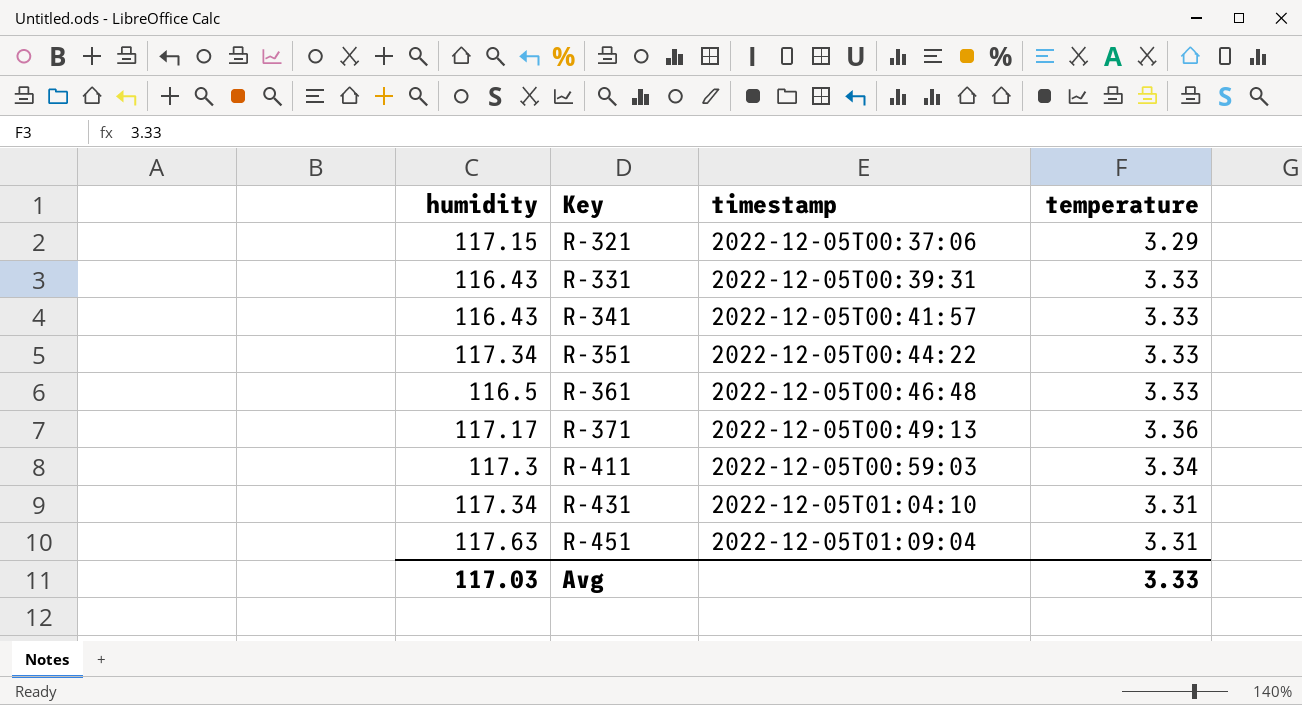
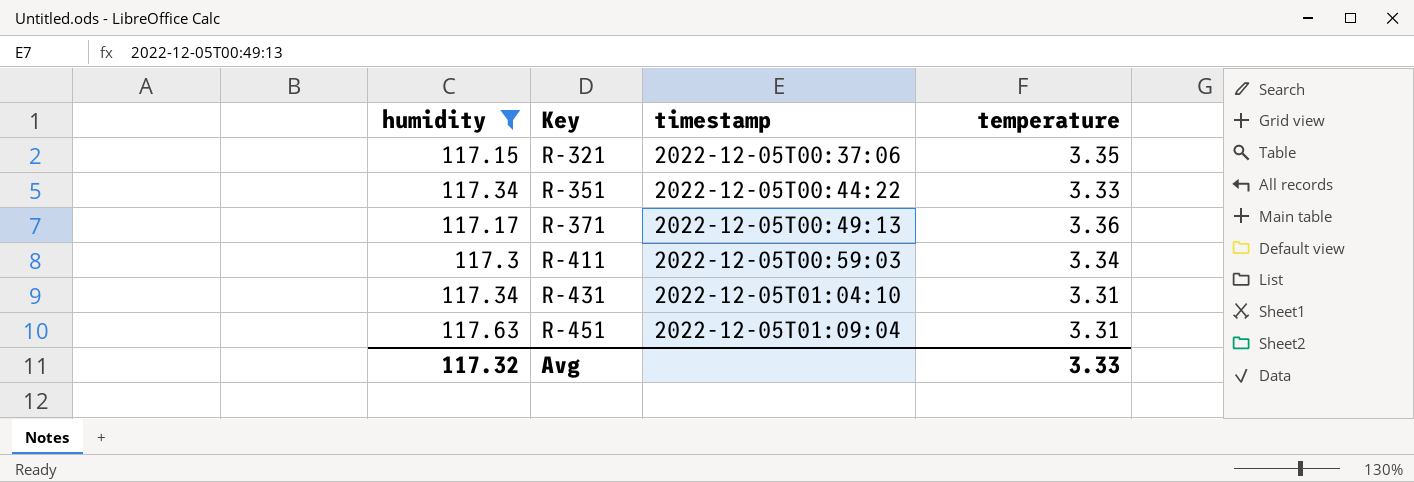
filter: none -> humidity >= 117.15
R-321 | temperature: 3.29 -> 3.35
Avg | humidity: 117.03 -> 117.32

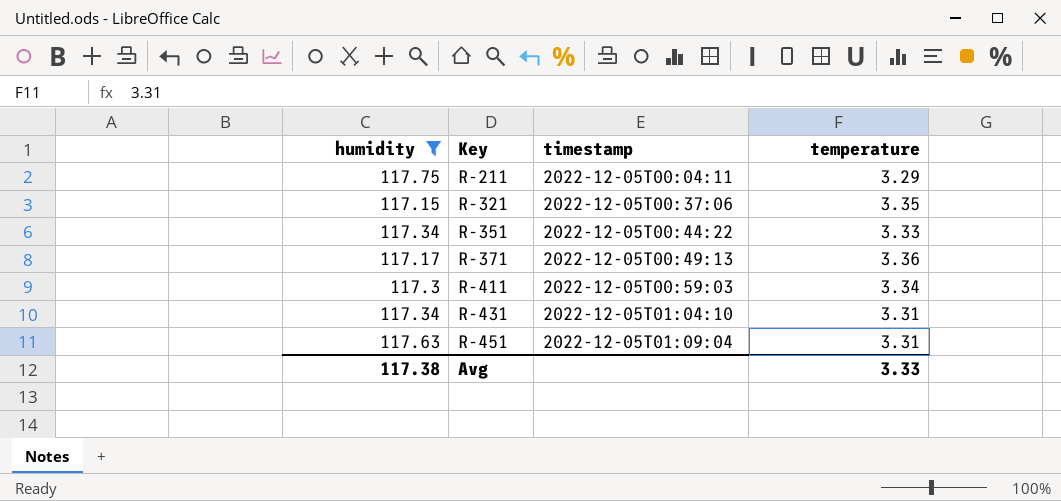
row R-211: none -> 117.75 | 2022-12-05T00:04:11 | 3.29
Avg | humidity: 117.32 -> 117.38

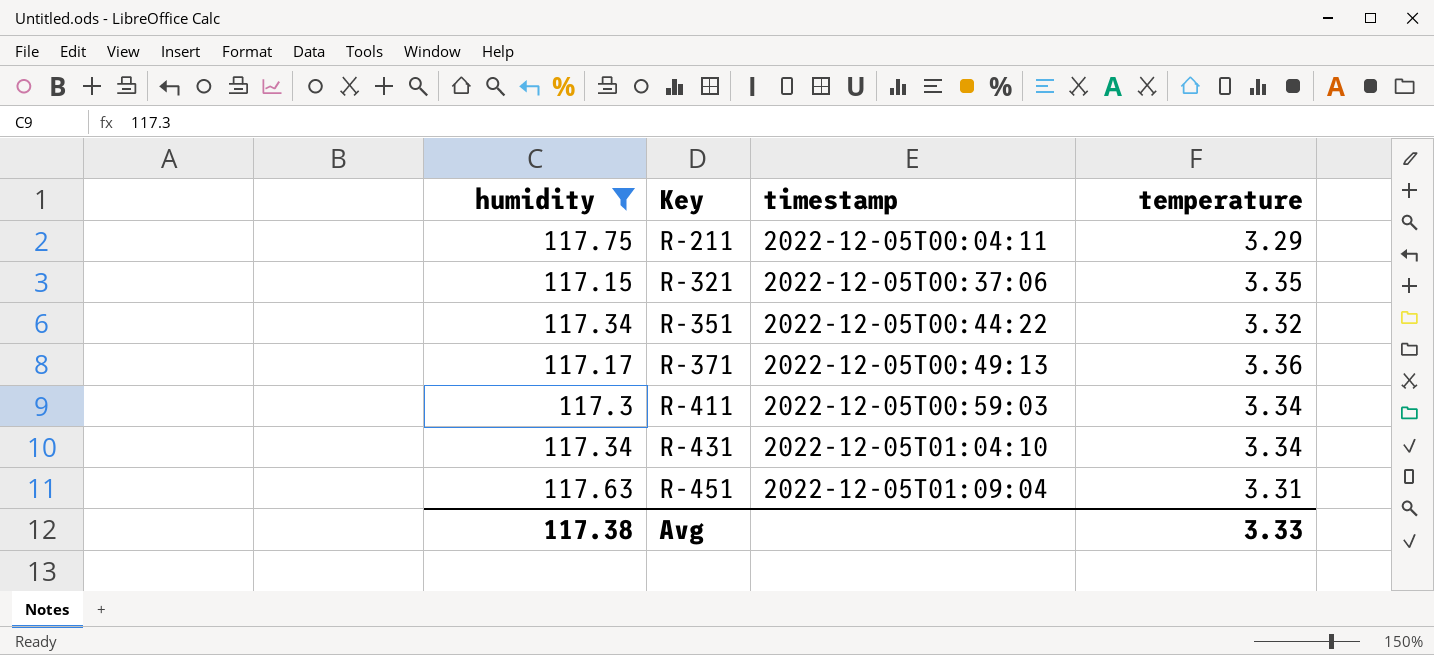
R-351 | temperature: 3.33 -> 3.32
R-431 | temperature: 3.31 -> 3.34

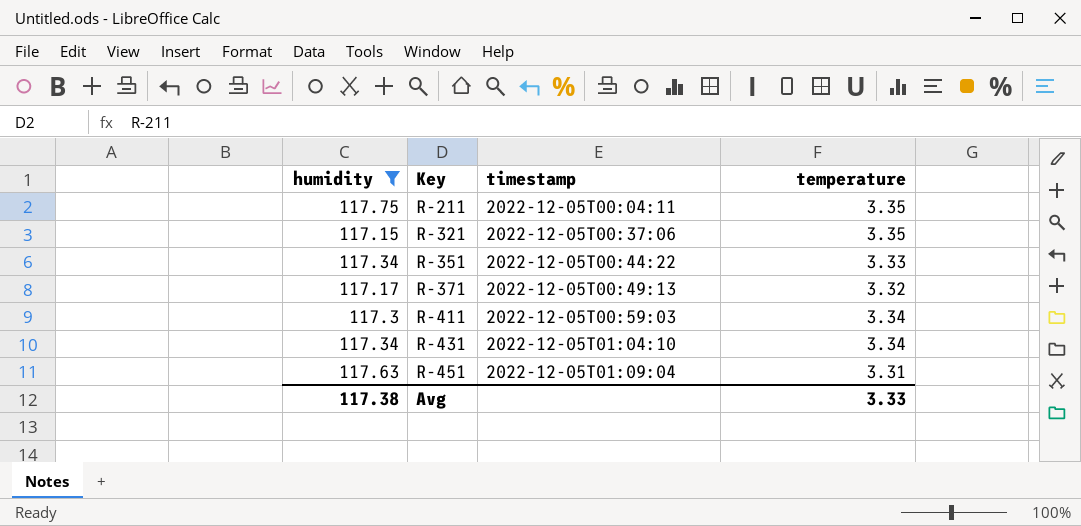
R-211 | temperature: 3.29 -> 3.35
R-351 | temperature: 3.32 -> 3.33
R-371 | temperature: 3.36 -> 3.32

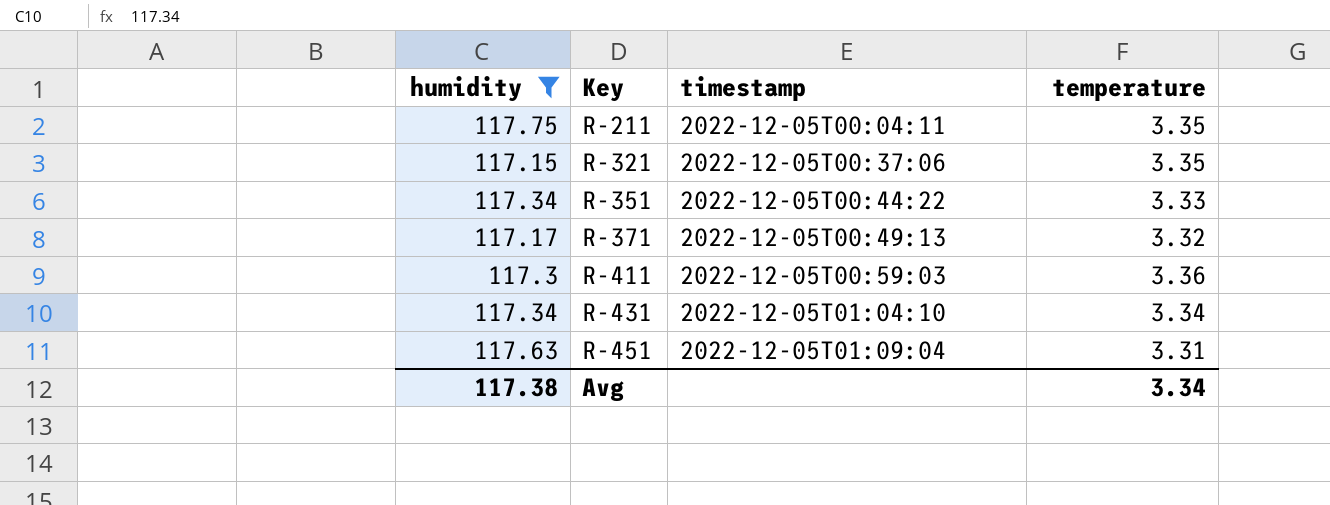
R-411 | temperature: 3.34 -> 3.36
Avg | temperature: 3.33 -> 3.34

